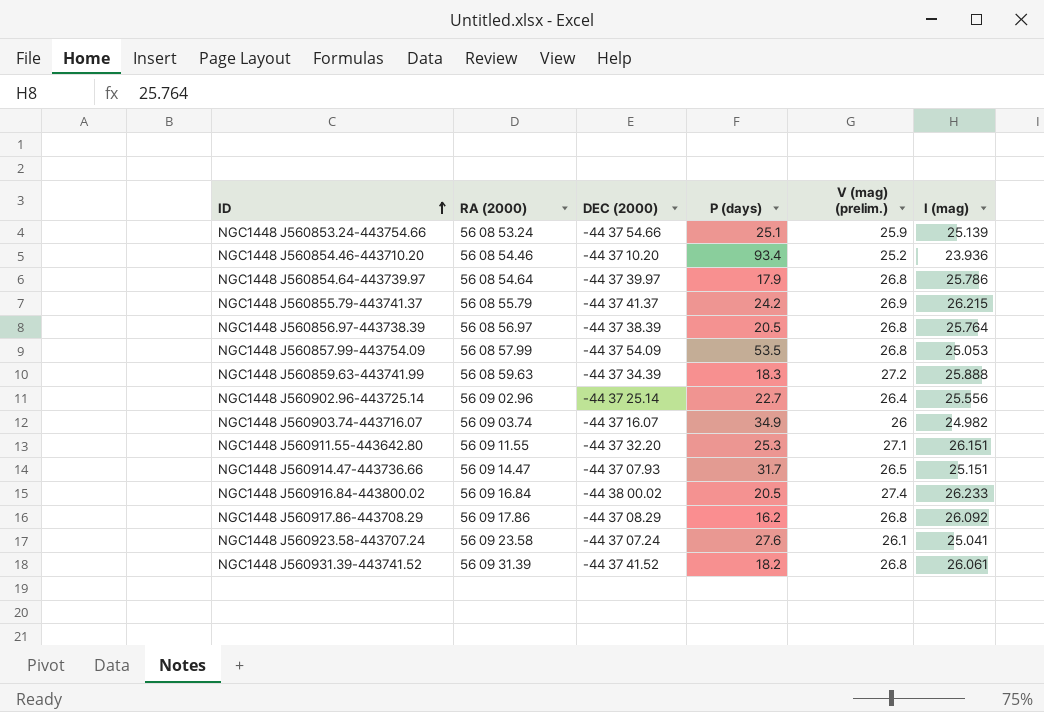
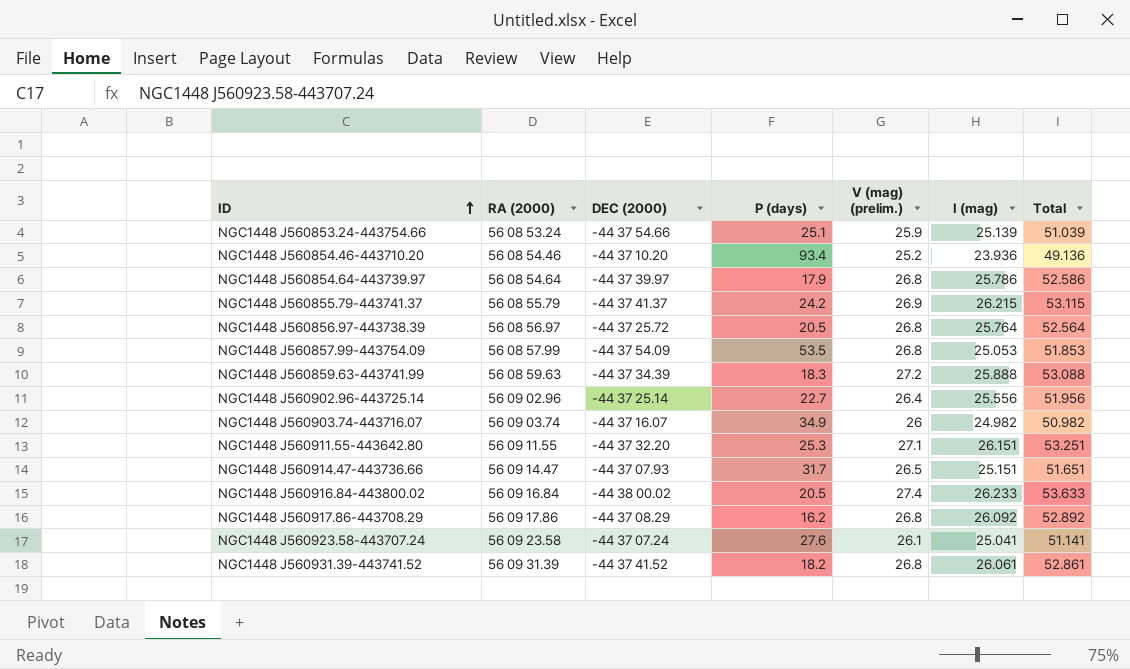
column Total | formula: none -> [V (mag) (prelim.)] + [I (mag)]
NGC1448 J560856.97-443738.39 | DEC (2000): -44 37 38.39 -> -44 37 25.72

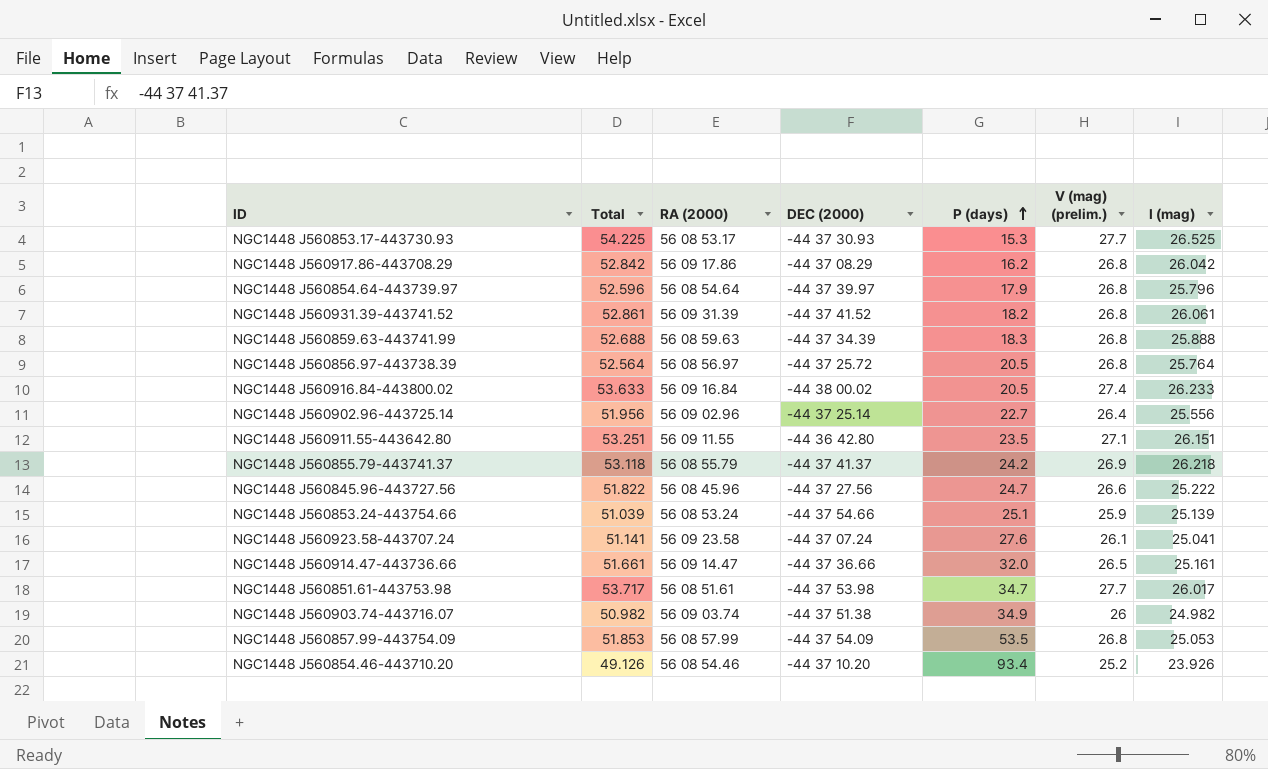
row order: ID ascending -> P (days) ascending
column Total | position: 7 -> 2
row NGC1448 J560853.17-443730.93: none -> 54.225 | 56 08 53.17 | -44 37 30.93 | 15.3 | 27.7 | 26.525
NGC1448 J560917.86-443708.29 | Total: 52.892 -> 52.842
NGC1448 J560917.86-443708.29 | I (mag): 26.092 -> 26.042
NGC1448 J560854.64-443739.97 | Total: 52.586 -> 52.596
NGC1448 J560854.64-443739.97 | I (mag): 25.786 -> 25.796
NGC1448 J560859.63-443741.99 | Total: 53.088 -> 52.688
NGC1448 J560859.63-443741.99 | V (mag) (prelim.): 27.2 -> 26.8
NGC1448 J560911.55-443642.80 | DEC (2000): -44 37 32.20 -> -44 36 42.80
NGC1448 J560911.55-443642.80 | P (days): 25.3 -> 23.5
NGC1448 J560855.79-443741.37 | Total: 53.115 -> 53.118
NGC1448 J560855.79-443741.37 | I (mag): 26.215 -> 26.218
row NGC1448 J560845.96-443727.56: none -> 51.822 | 56 08 45.96 | -44 37 27.56 | 24.7 | 26.6 | 25.222
NGC1448 J560914.47-443736.66 | Total: 51.651 -> 51.661
NGC1448 J560914.47-443736.66 | DEC (2000): -44 37 07.93 -> -44 37 36.66
NGC1448 J560914.47-443736.66 | P (days): 31.7 -> 32.0
NGC1448 J560914.47-443736.66 | I (mag): 25.151 -> 25.161
row NGC1448 J560851.61-443753.98: none -> 53.717 | 56 08 51.61 | -44 37 53.98 | 34.7 | 27.7 | 26.017
NGC1448 J560903.74-443716.07 | DEC (2000): -44 37 16.07 -> -44 37 51.38
NGC1448 J560854.46-443710.20 | Total: 49.136 -> 49.126
NGC1448 J560854.46-443710.20 | I (mag): 23.936 -> 23.926

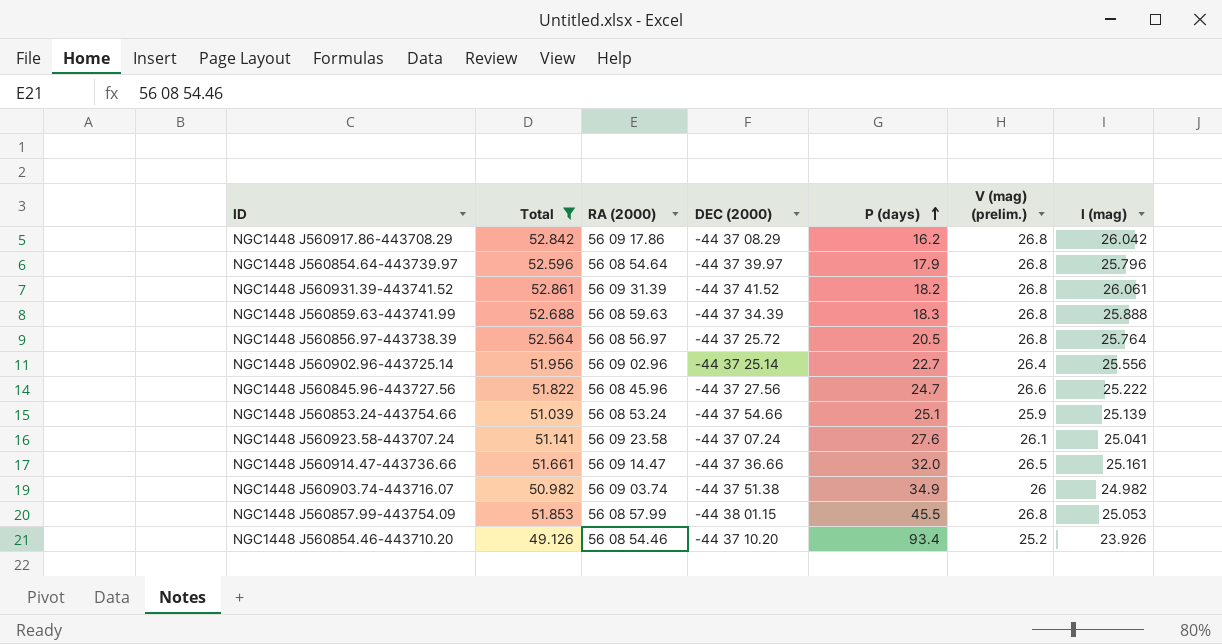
filter: none -> Total <= 52.861
NGC1448 J560857.99-443754.09 | DEC (2000): -44 37 54.09 -> -44 38 01.15
NGC1448 J560857.99-443754.09 | P (days): 53.5 -> 45.5

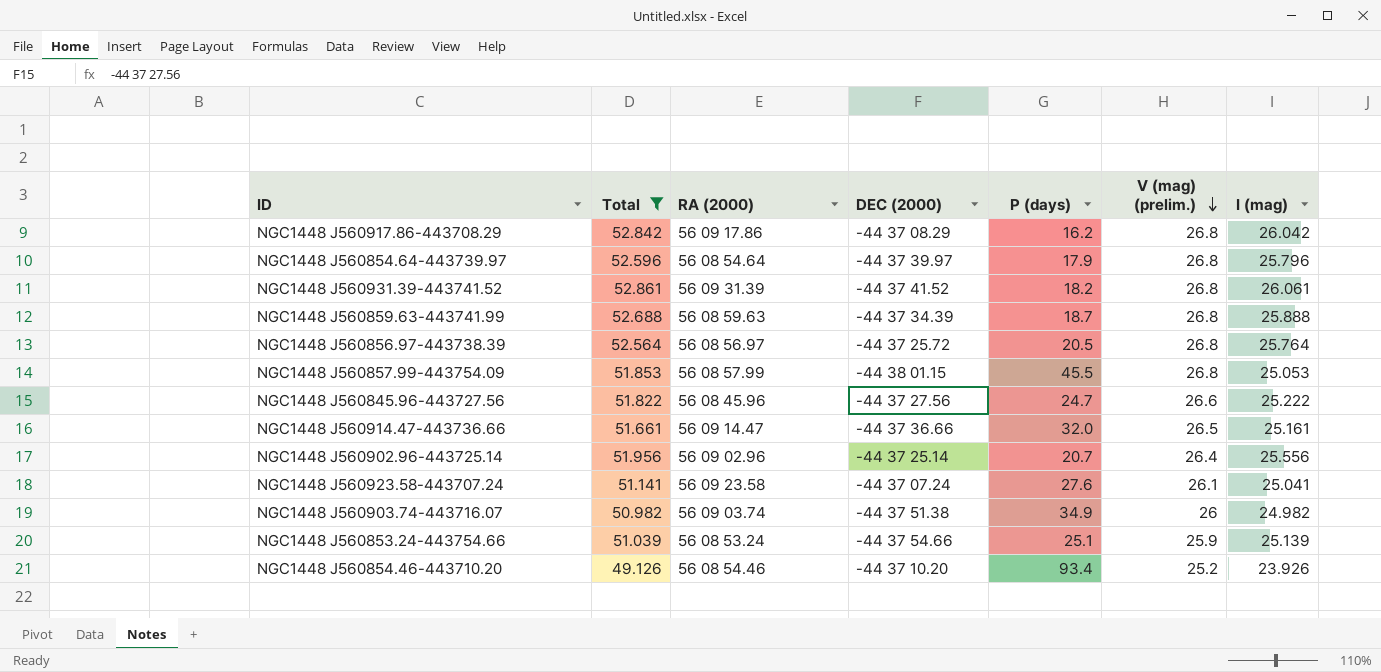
row order: P (days) ascending -> V (mag) (prelim.) descending
NGC1448 J560859.63-443741.99 | P (days): 18.3 -> 18.7
NGC1448 J560902.96-443725.14 | P (days): 22.7 -> 20.7

